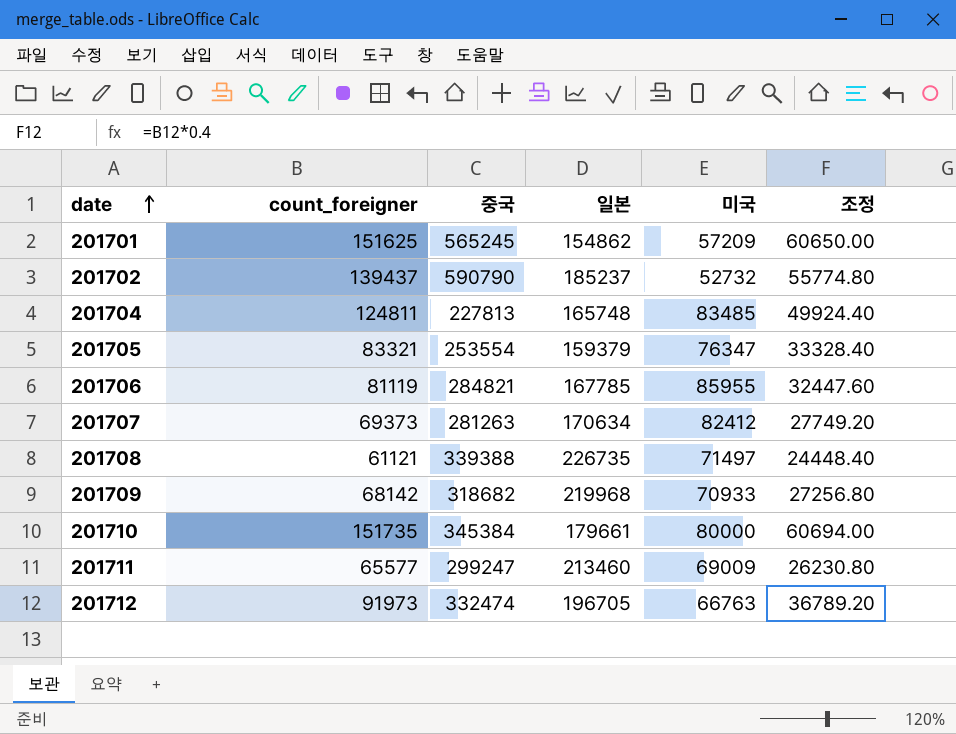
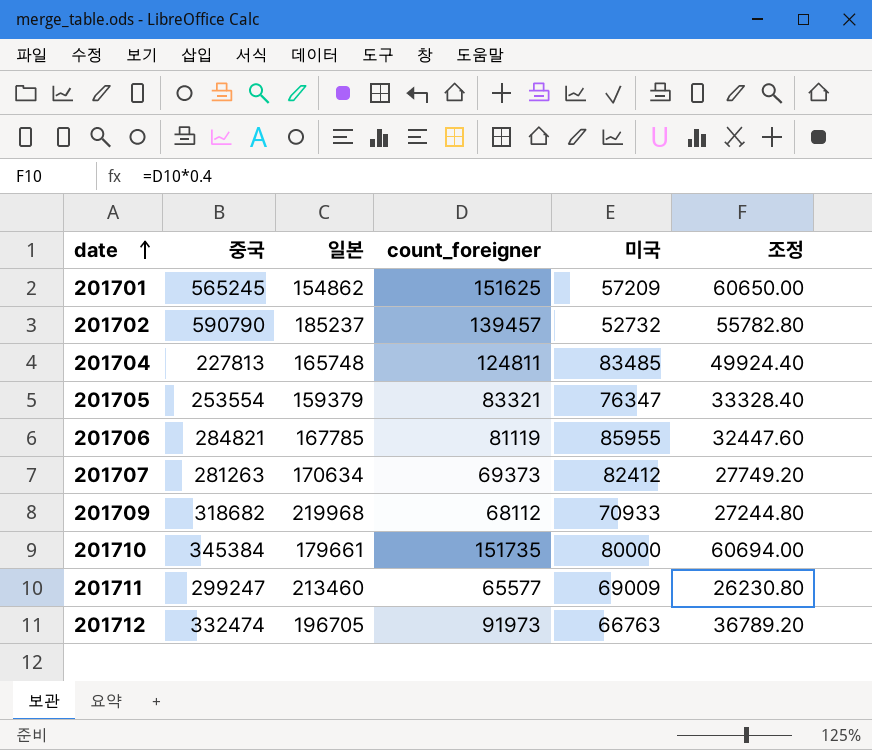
column count_foreigner | position: 2 -> 4
row 201708: 61121 | 339388 | 226735 | 71497 | 24448.40 -> none
201702 | count_foreigner: 139437 -> 139457
201702 | 조정: 55774.80 -> 55782.80
201709 | count_foreigner: 68142 -> 68112
201709 | 조정: 27256.80 -> 27244.80

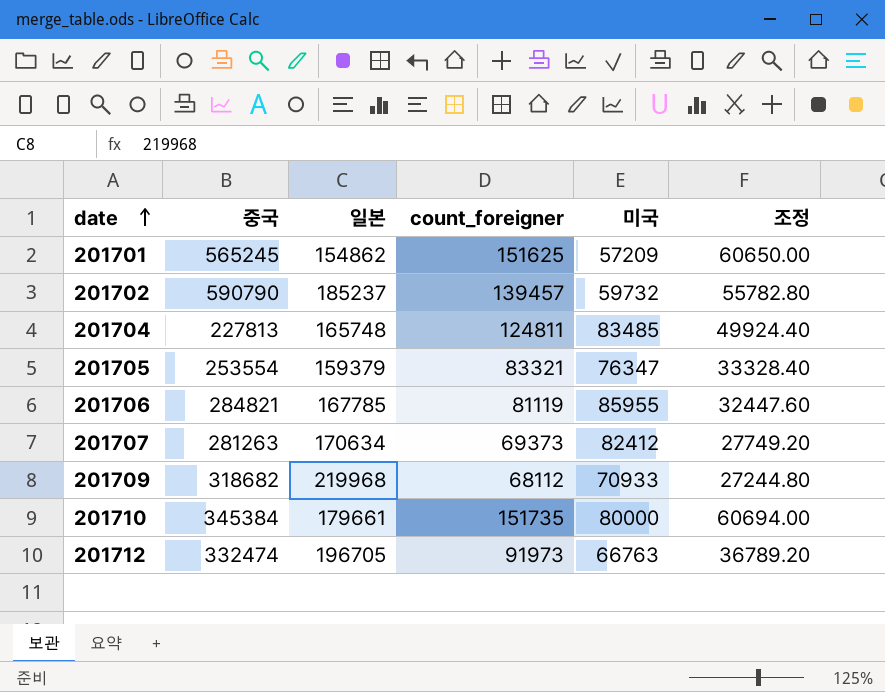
row 201711: 299247 | 213460 | 65577 | 69009 | 26230.80 -> none
201702 | 미국: 52732 -> 59732

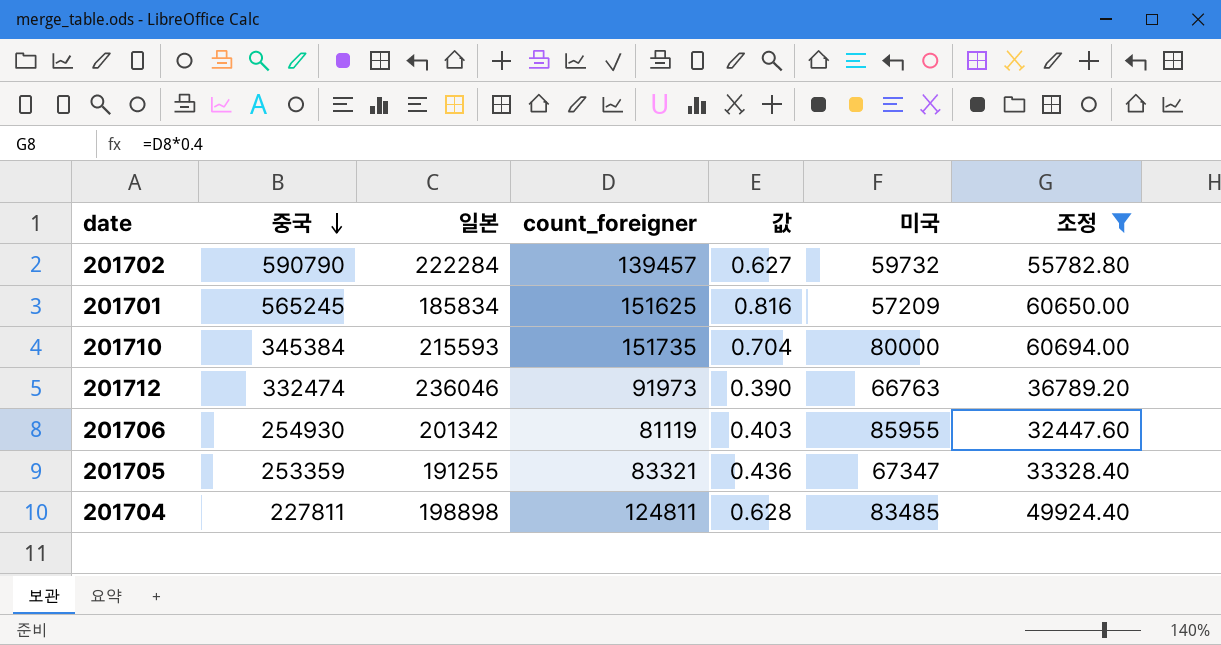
filter: none -> 조정 >= 32447.60
row order: date ascending -> 중국 descending
column 값 | formula: none -> [count_foreigner] / [일본]
201702 | 일본: 185237 -> 222284
201701 | 일본: 154862 -> 185834
201710 | 일본: 179661 -> 215593
201712 | 일본: 196705 -> 236046
201706 | 중국: 284821 -> 254930
201706 | 일본: 167785 -> 201342
201705 | 중국: 253554 -> 253359
201705 | 일본: 159379 -> 191255
201705 | 미국: 76347 -> 67347
201704 | 중국: 227813 -> 227811
201704 | 일본: 165748 -> 198898

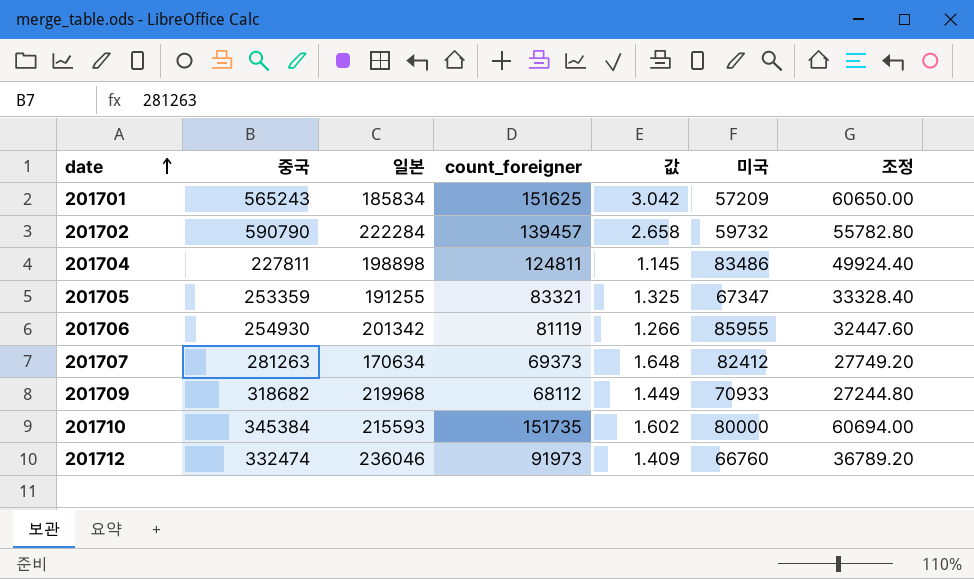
filter: 조정 >= 32447.60 -> none
row order: 중국 descending -> date ascending
column 값 | formula: [count_foreigner] / [일본] -> [중국] / [일본]
201701 | 중국: 565245 -> 565243
201704 | 미국: 83485 -> 83486
201712 | 미국: 66763 -> 66760

